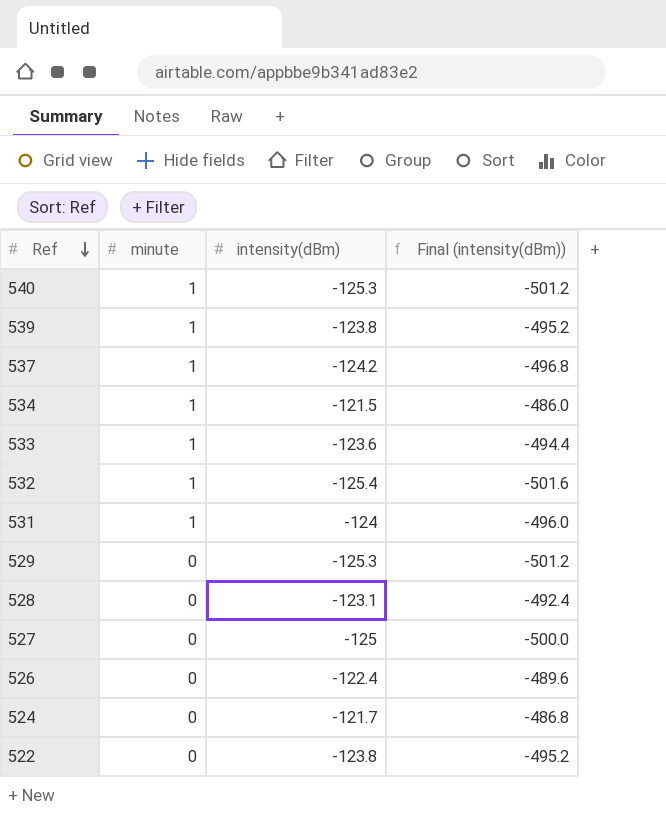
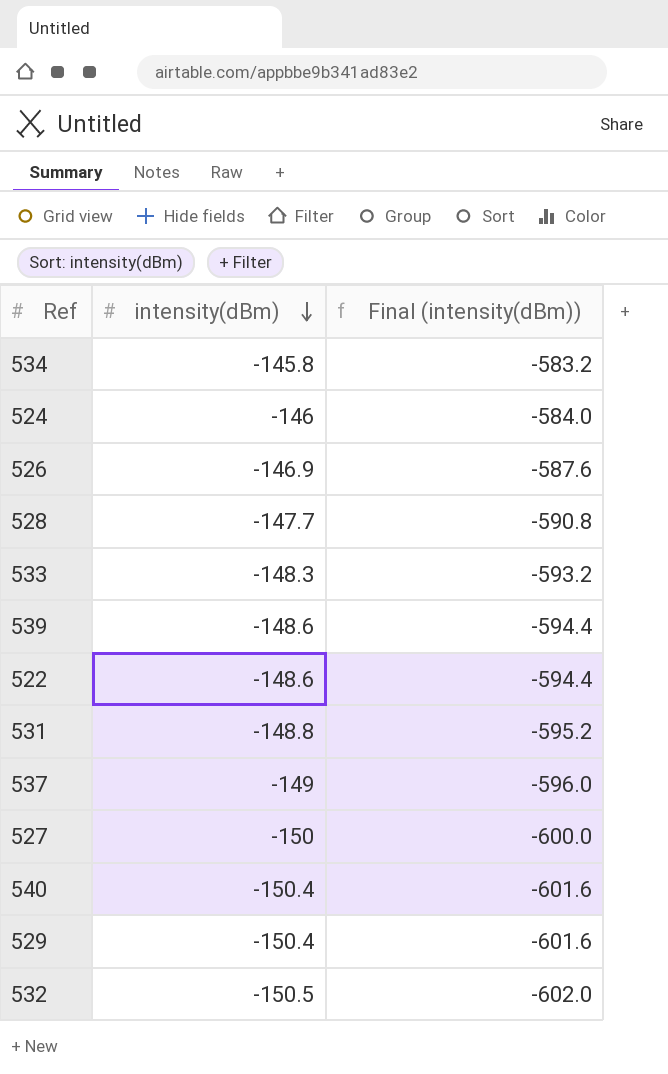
row order: Ref descending -> intensity(dBm) descending
column minute | position: 2 -> none
534 | intensity(dBm): -121.5 -> -145.8
534 | Final (intensity(dBm)): -486.0 -> -583.2
524 | intensity(dBm): -121.7 -> -146
524 | Final (intensity(dBm)): -486.8 -> -584.0
526 | intensity(dBm): -122.4 -> -146.9
526 | Final (intensity(dBm)): -489.6 -> -587.6
528 | intensity(dBm): -123.1 -> -147.7
528 | Final (intensity(dBm)): -492.4 -> -590.8
533 | intensity(dBm): -123.6 -> -148.3
533 | Final (intensity(dBm)): -494.4 -> -593.2
539 | intensity(dBm): -123.8 -> -148.6
539 | Final (intensity(dBm)): -495.2 -> -594.4
522 | intensity(dBm): -123.8 -> -148.6
522 | Final (intensity(dBm)): -495.2 -> -594.4
531 | intensity(dBm): -124 -> -148.8
531 | Final (intensity(dBm)): -496.0 -> -595.2
537 | intensity(dBm): -124.2 -> -149
537 | Final (intensity(dBm)): -496.8 -> -596.0
527 | intensity(dBm): -125 -> -150
527 | Final (intensity(dBm)): -500.0 -> -600.0
540 | intensity(dBm): -125.3 -> -150.4
540 | Final (intensity(dBm)): -501.2 -> -601.6
529 | intensity(dBm): -125.3 -> -150.4
529 | Final (intensity(dBm)): -501.2 -> -601.6
532 | intensity(dBm): -125.4 -> -150.5
532 | Final (intensity(dBm)): -501.6 -> -602.0

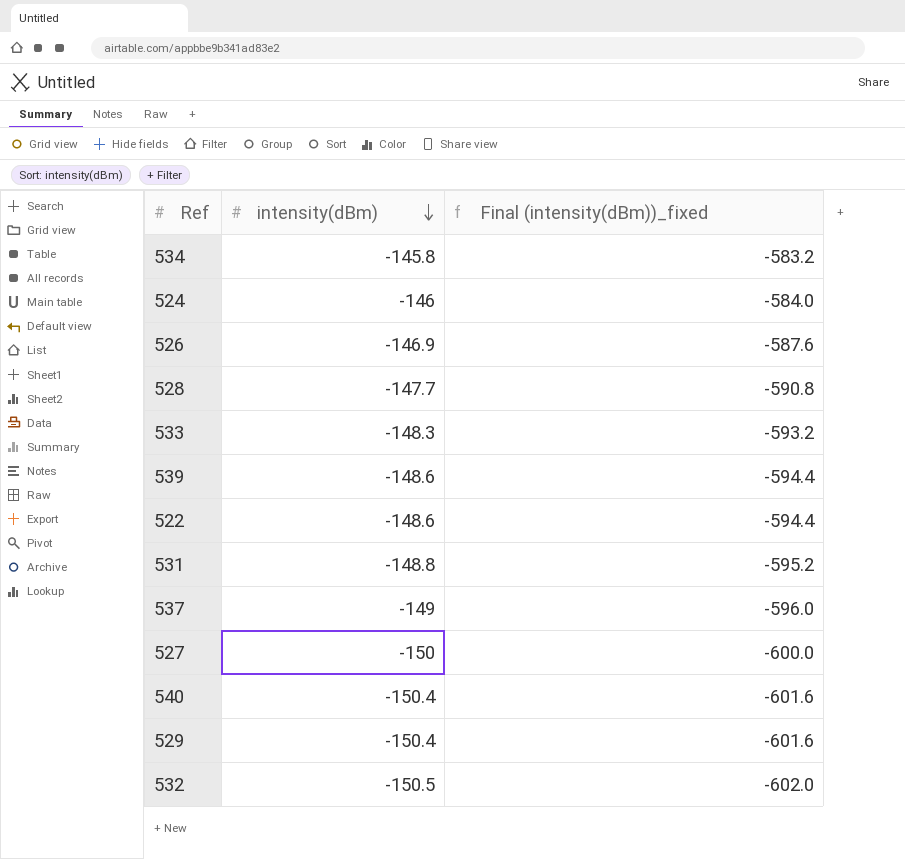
column name: Final (intensity(dBm)) -> Final (intensity(dBm))_fixed

